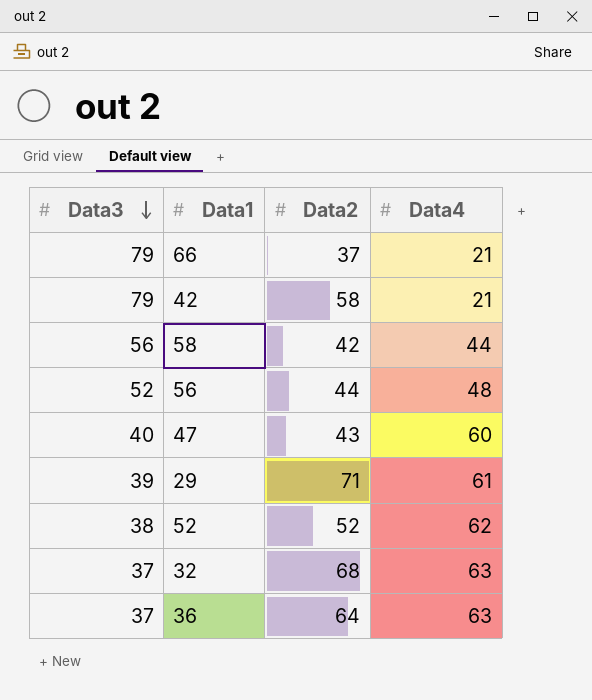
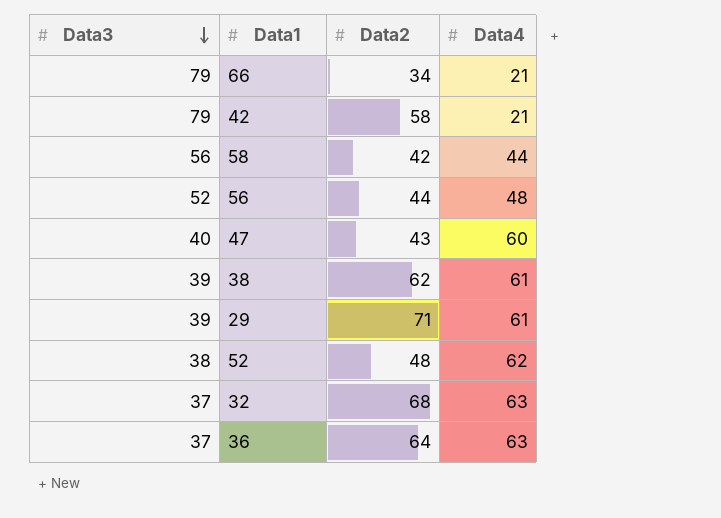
66 | Data2: 37 -> 34
row 38: none -> 39 | 62 | 61
52 | Data2: 52 -> 48

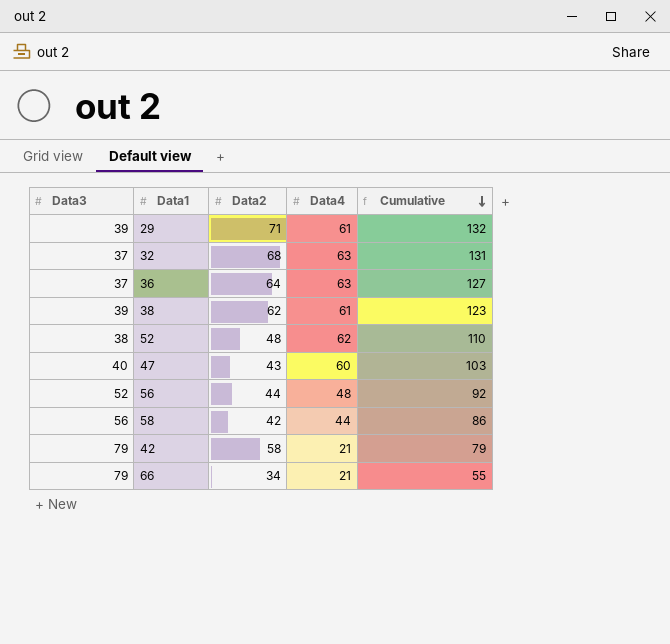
row order: Data3 descending -> Cumulative descending
column Cumulative | formula: none -> [Data2] + [Data4]

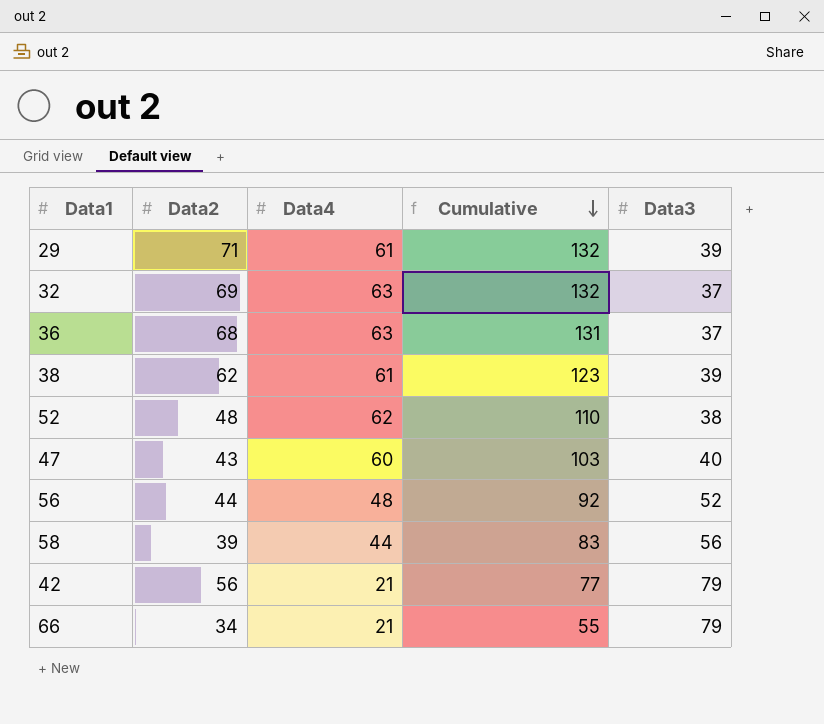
column Data3 | position: 1 -> 5
32 | Data2: 68 -> 69
32 | Cumulative: 131 -> 132
36 | Data2: 64 -> 68
36 | Cumulative: 127 -> 131
58 | Data2: 42 -> 39
58 | Cumulative: 86 -> 83
42 | Data2: 58 -> 56
42 | Cumulative: 79 -> 77

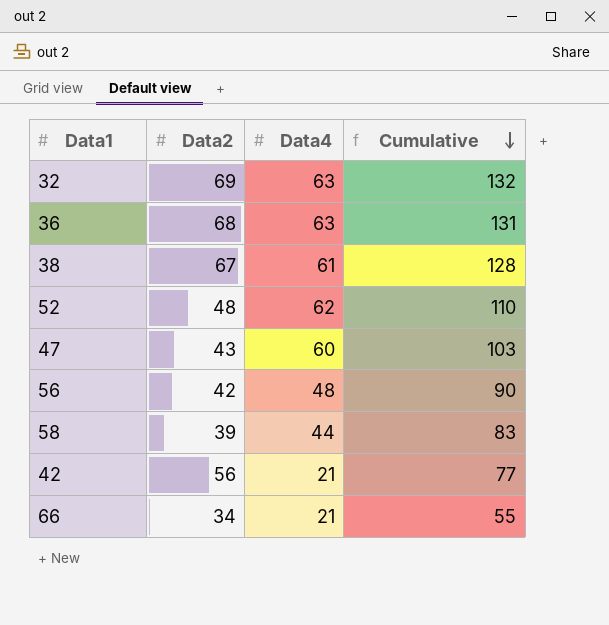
column Data3 | position: 5 -> none
row 29: 71 | 61 | 132 | 39 -> none
38 | Data2: 62 -> 67
38 | Cumulative: 123 -> 128
56 | Data2: 44 -> 42
56 | Cumulative: 92 -> 90

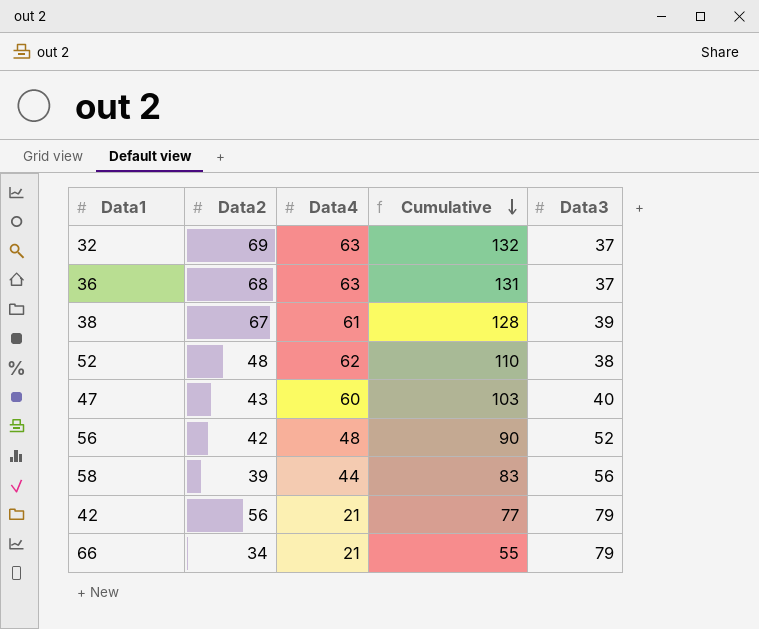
column Data3 | position: none -> 5

